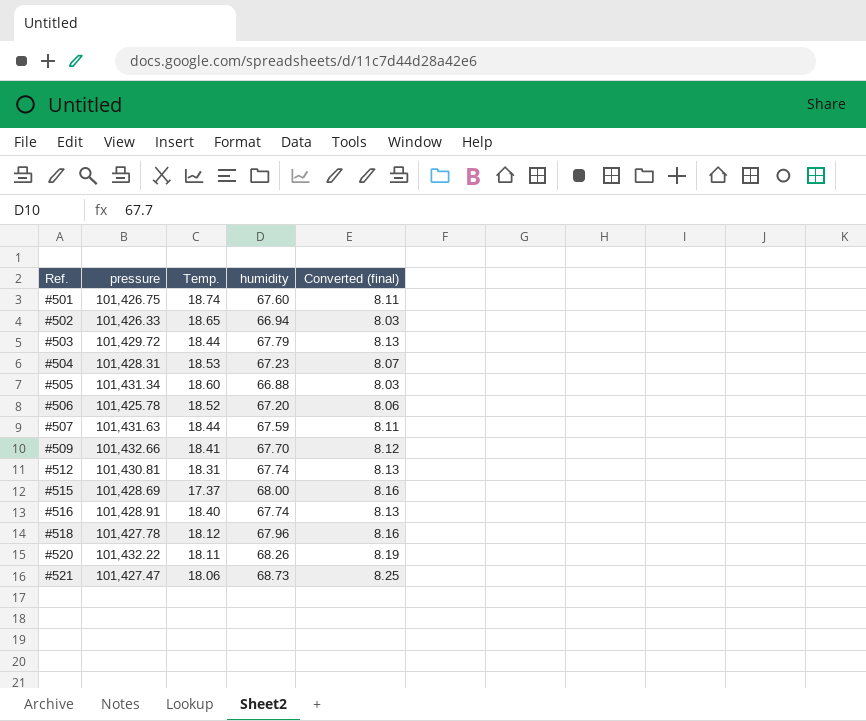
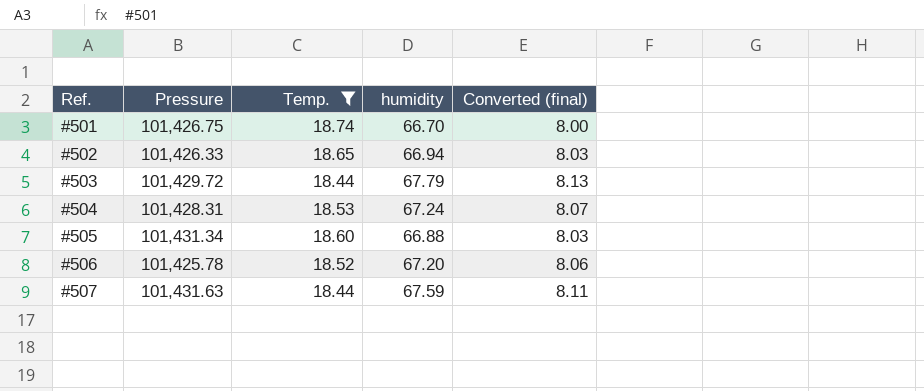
filter: none -> Temp. >= 18.44
column name: pressure -> Pressure
#501 | humidity: 67.60 -> 66.70
#501 | Converted (final): 8.11 -> 8.00
#504 | humidity: 67.23 -> 67.24

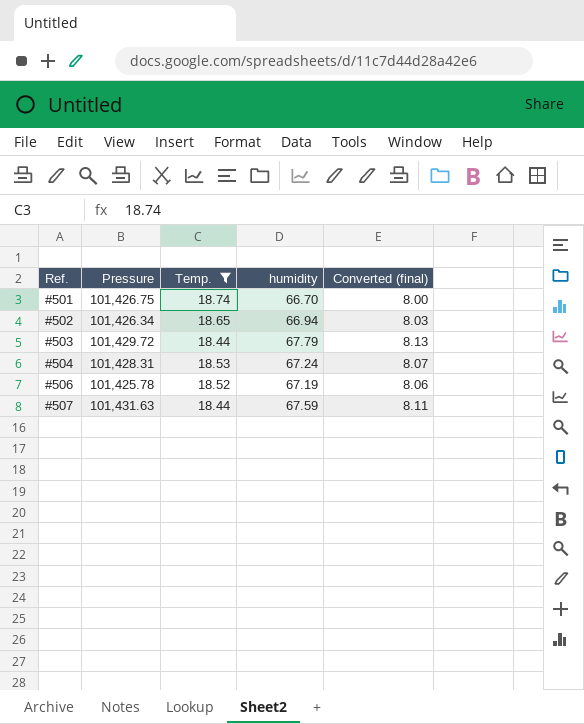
row #505: 101,431.34 | 18.60 | 66.88 | 8.03 -> none
#502 | Pressure: 101,426.33 -> 101,426.34
#506 | humidity: 67.20 -> 67.19

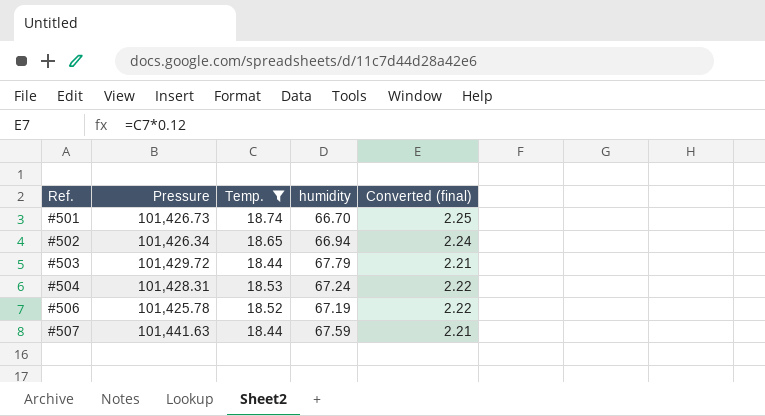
column Converted (final) | formula: [humidity] * 0.12 -> [Temp.] * 0.12
#501 | Pressure: 101,426.75 -> 101,426.73
#507 | Pressure: 101,431.63 -> 101,441.63

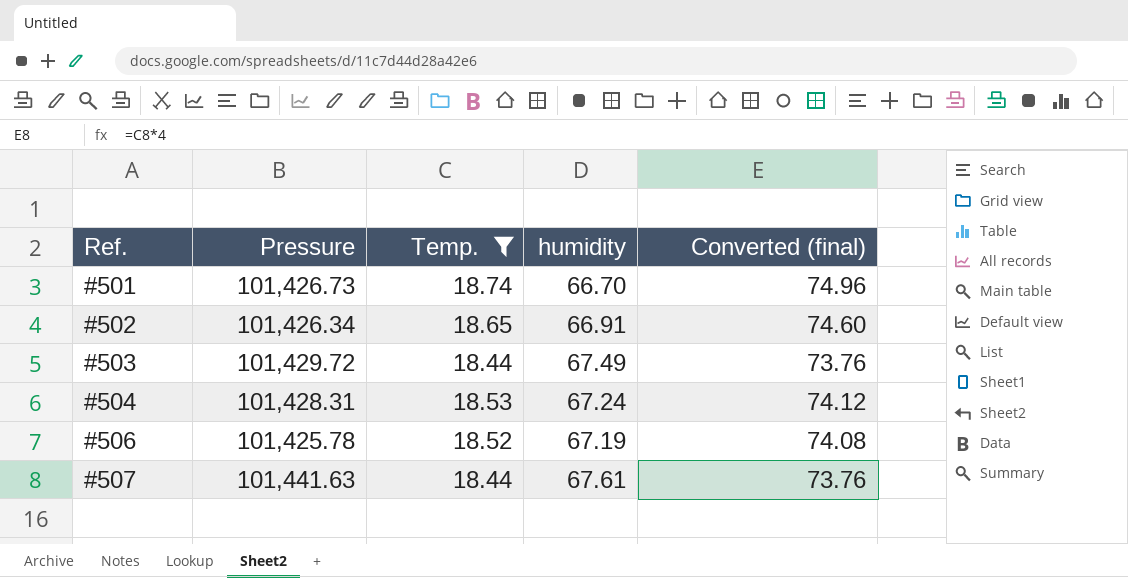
column Converted (final) | formula: [Temp.] * 0.12 -> [Temp.] * 4
#502 | humidity: 66.94 -> 66.91
#503 | humidity: 67.79 -> 67.49
#507 | humidity: 67.59 -> 67.61

